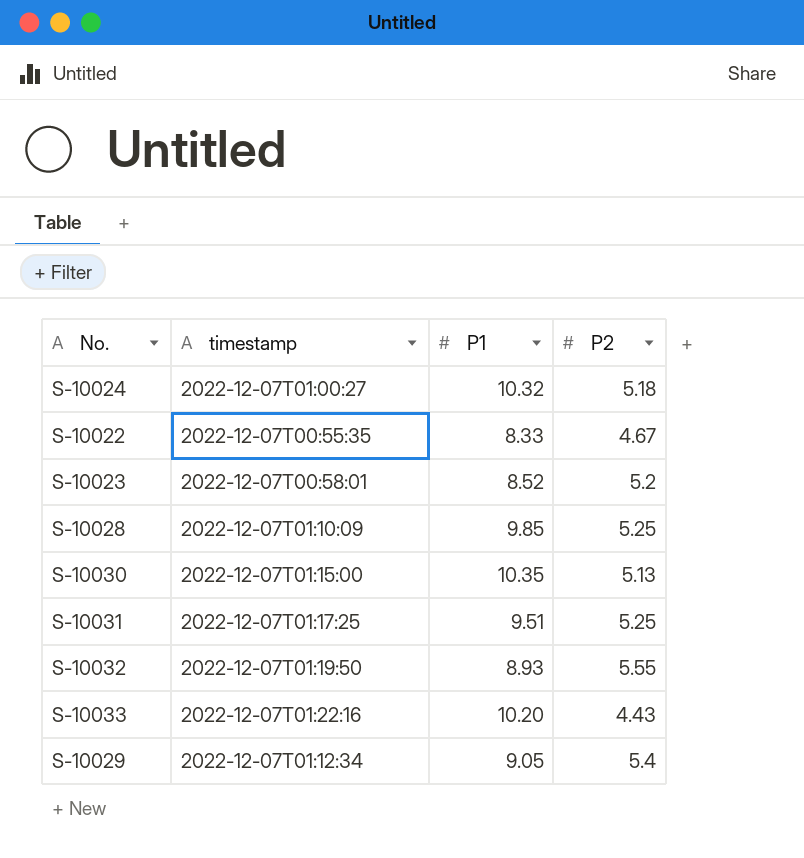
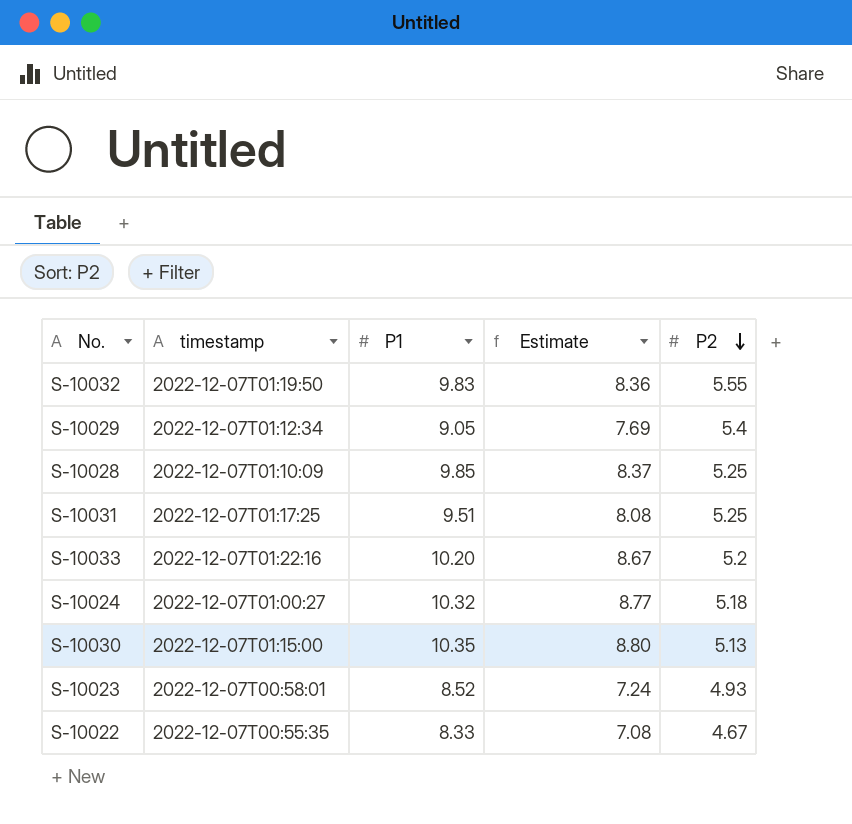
row order: none -> P2 descending
column Estimate | formula: none -> [P1] * 0.85
S-10032 | P1: 8.93 -> 9.83
S-10033 | P2: 4.43 -> 5.2
S-10023 | P2: 5.2 -> 4.93

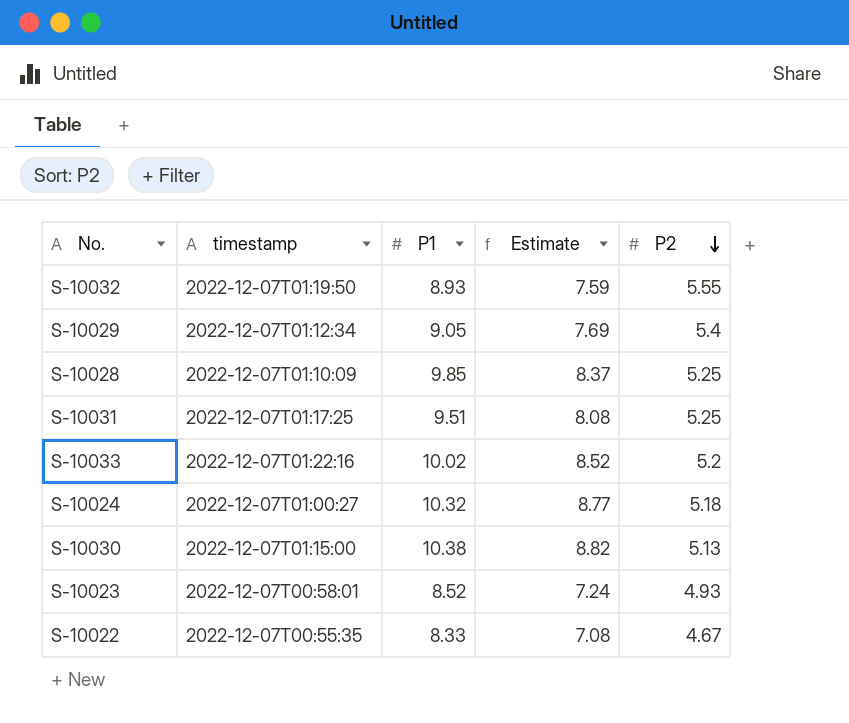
S-10032 | P1: 9.83 -> 8.93
S-10032 | Estimate: 8.36 -> 7.59
S-10033 | P1: 10.20 -> 10.02
S-10033 | Estimate: 8.67 -> 8.52
S-10030 | P1: 10.35 -> 10.38
S-10030 | Estimate: 8.80 -> 8.82

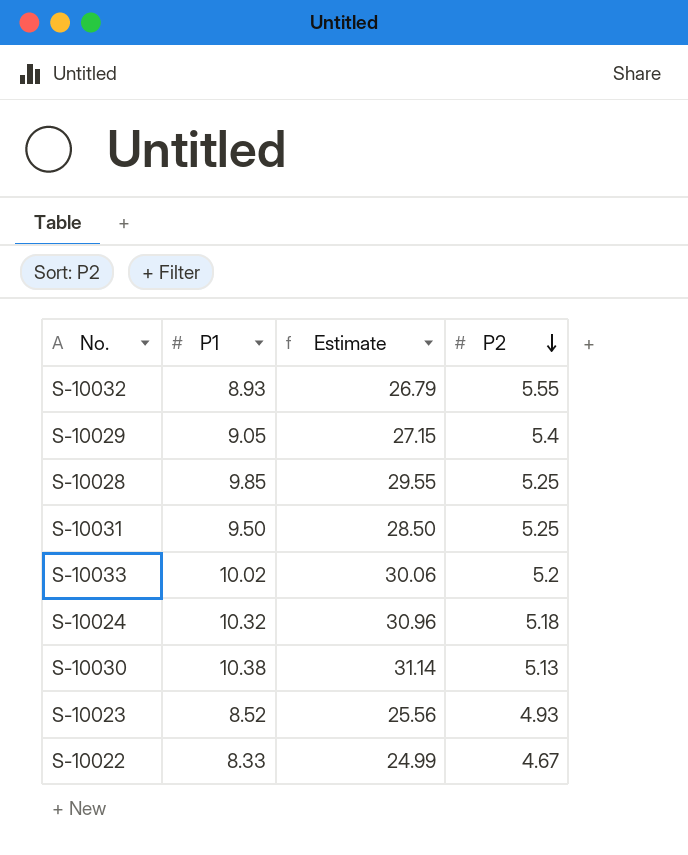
column timestamp | position: 2 -> none
column Estimate | formula: [P1] * 0.85 -> [P1] * 3
S-10031 | P1: 9.51 -> 9.50

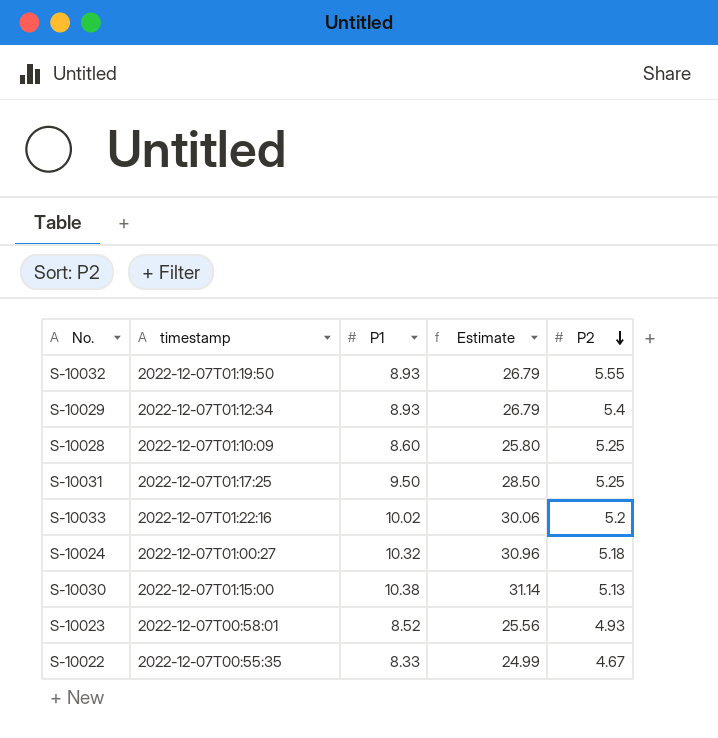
column timestamp | position: none -> 2
S-10029 | P1: 9.05 -> 8.93
S-10029 | Estimate: 27.15 -> 26.79
S-10028 | P1: 9.85 -> 8.60
S-10028 | Estimate: 29.55 -> 25.80

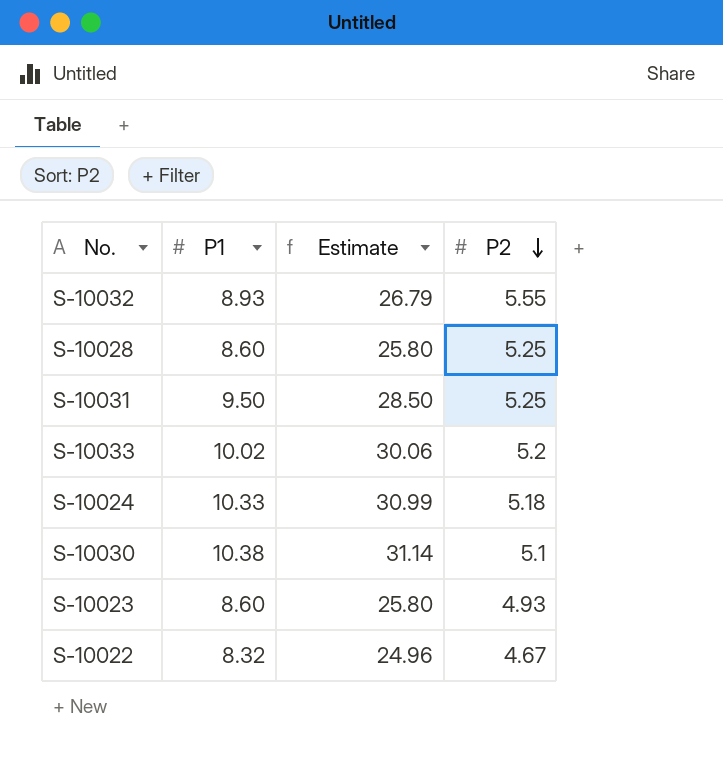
column timestamp | position: 2 -> none
row S-10029: 2022-12-07T01:12:34 | 8.93 | 26.79 | 5.4 -> none
S-10024 | P1: 10.32 -> 10.33
S-10024 | Estimate: 30.96 -> 30.99
S-10030 | P2: 5.13 -> 5.1
S-10023 | P1: 8.52 -> 8.60
S-10023 | Estimate: 25.56 -> 25.80
S-10022 | P1: 8.33 -> 8.32
S-10022 | Estimate: 24.99 -> 24.96

